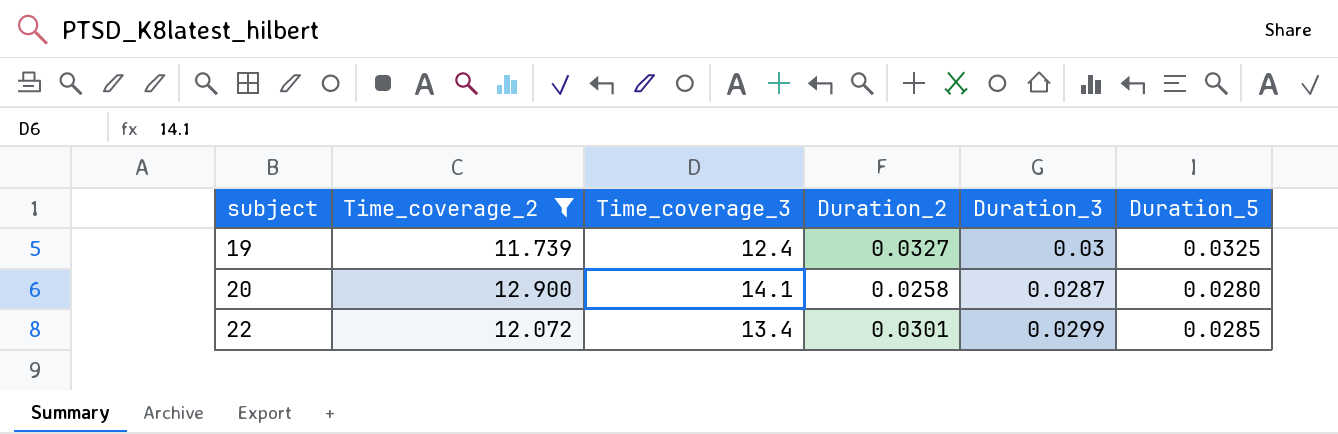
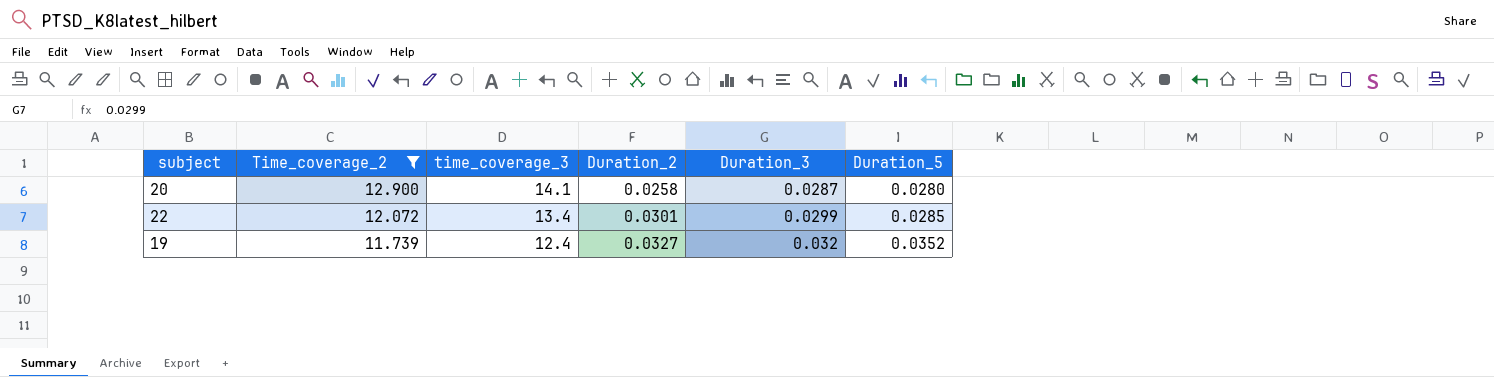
row order: subject ascending -> Time_coverage_2 descending
column name: Time_coverage_3 -> time_coverage_3
19 | Duration_3: 0.03 -> 0.032
19 | Duration_5: 0.0325 -> 0.0352

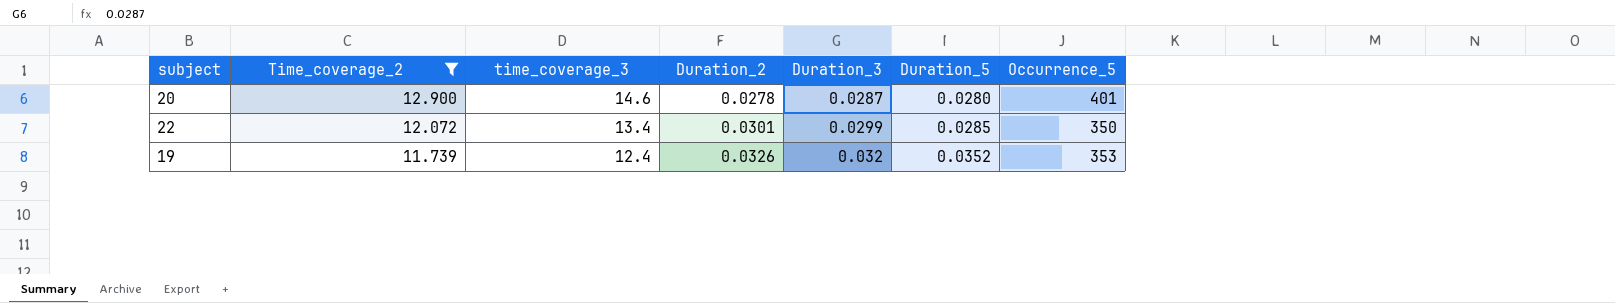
column Occurrence_5 | position: none -> 7
20 | time_coverage_3: 14.1 -> 14.6
20 | Duration_2: 0.0258 -> 0.0278
19 | Duration_2: 0.0327 -> 0.0326

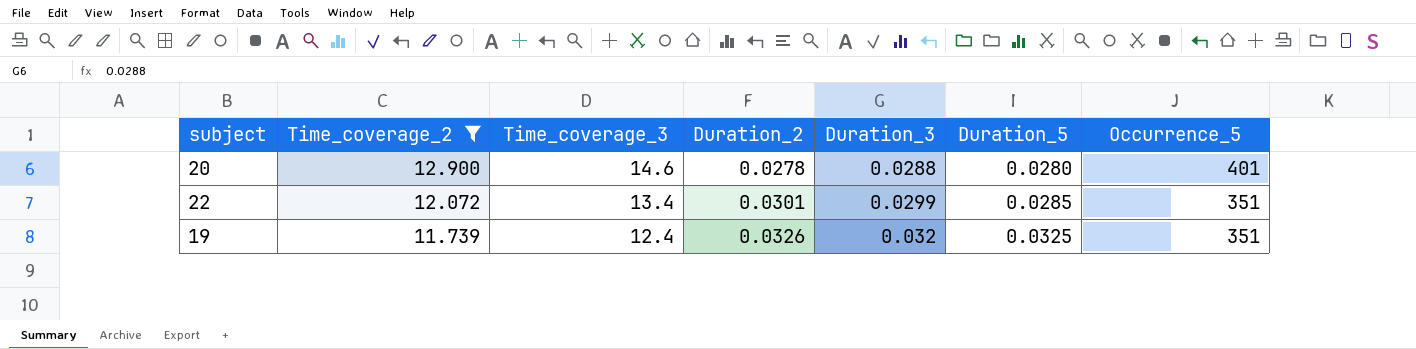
column name: time_coverage_3 -> Time_coverage_3
20 | Duration_3: 0.0287 -> 0.0288
22 | Occurrence_5: 350 -> 351
19 | Duration_5: 0.0352 -> 0.0325
19 | Occurrence_5: 353 -> 351

